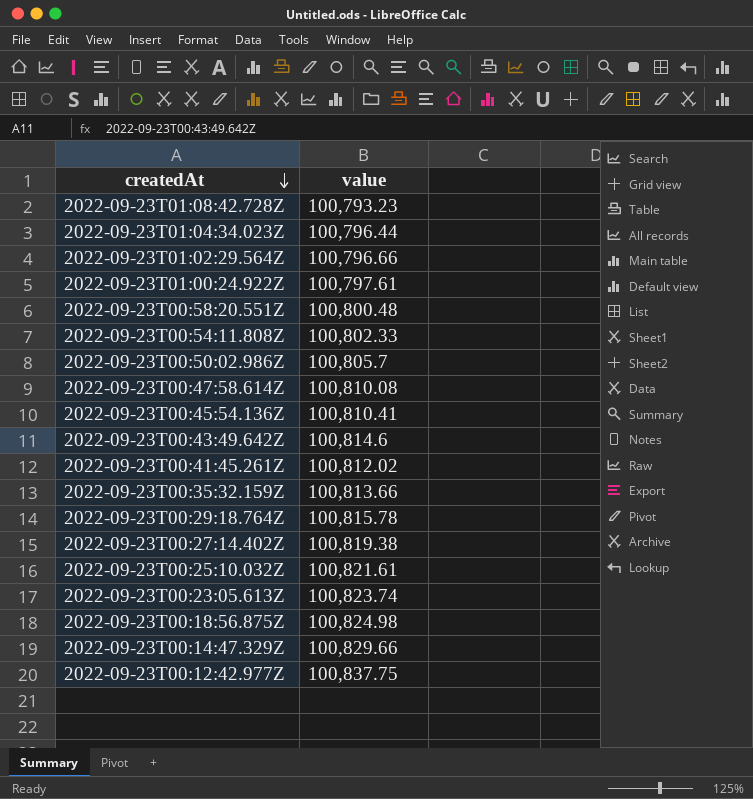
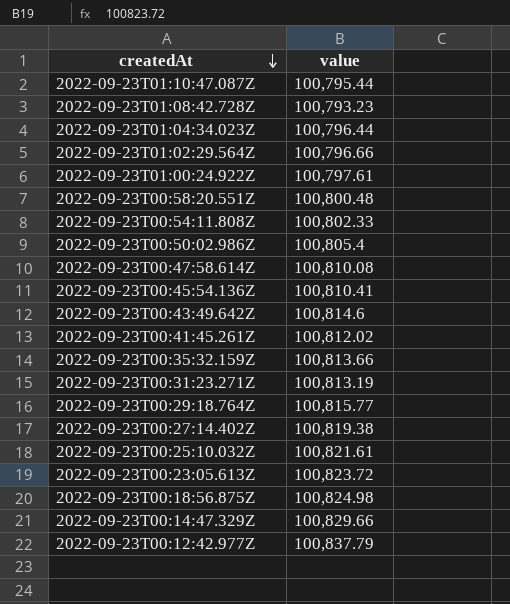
row 2022-09-23T01:10:47.087Z: none -> 100,795.44
2022-09-23T00:50:02.986Z | value: 100,805.7 -> 100,805.4
row 2022-09-23T00:31:23.271Z: none -> 100,813.19
2022-09-23T00:29:18.764Z | value: 100,815.78 -> 100,815.77
2022-09-23T00:23:05.613Z | value: 100,823.74 -> 100,823.72
2022-09-23T00:12:42.977Z | value: 100,837.75 -> 100,837.79

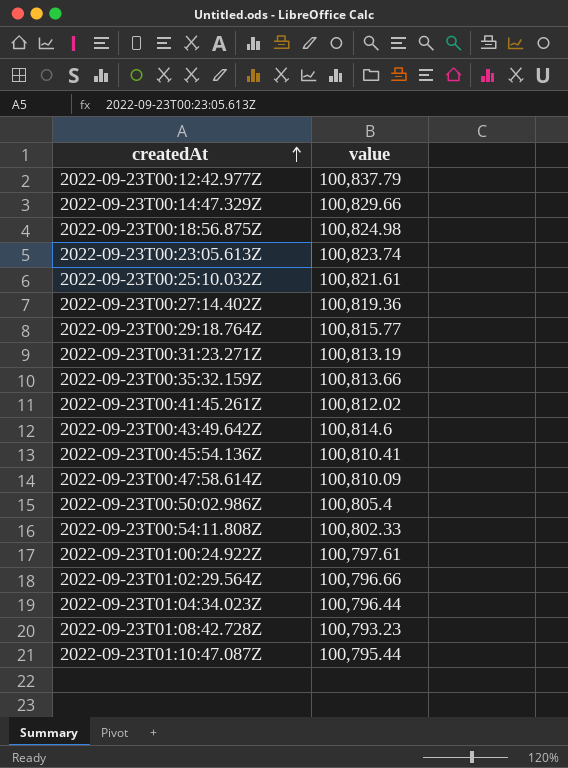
row order: createdAt descending -> createdAt ascending
row 2022-09-23T00:58:20.551Z: 100,800.48 -> none
2022-09-23T00:23:05.613Z | value: 100,823.72 -> 100,823.74
2022-09-23T00:27:14.402Z | value: 100,819.38 -> 100,819.36
2022-09-23T00:47:58.614Z | value: 100,810.08 -> 100,810.09

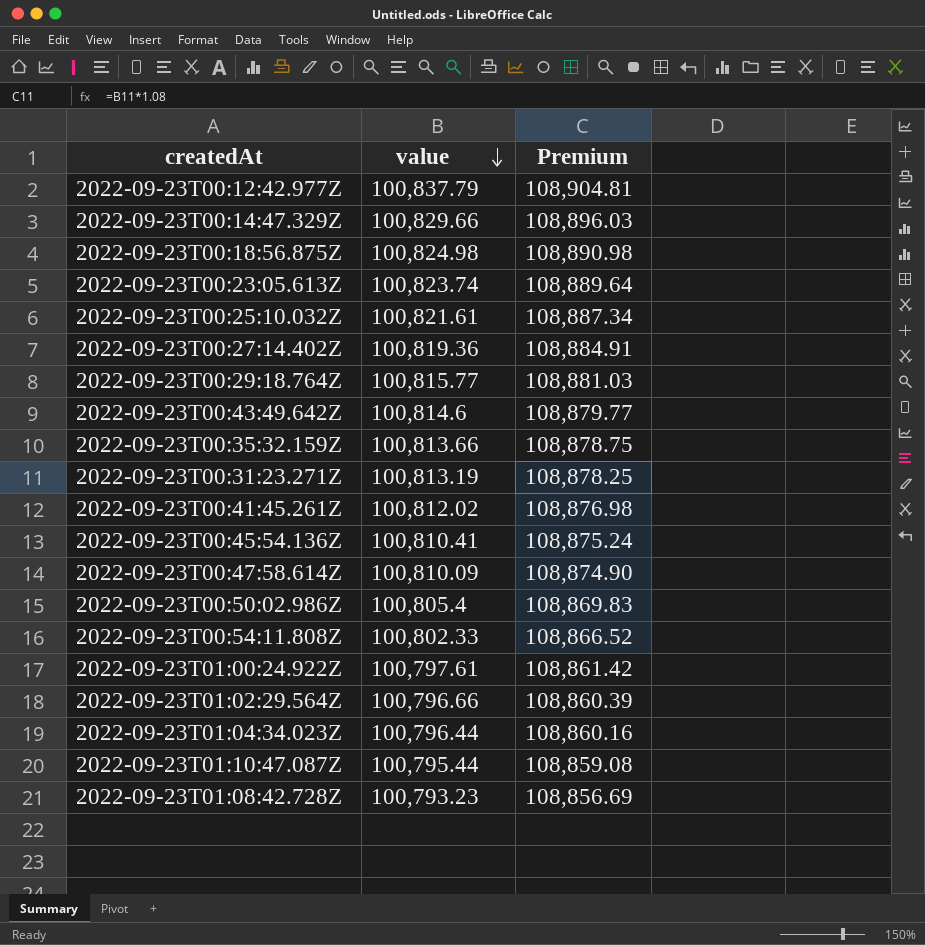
row order: createdAt ascending -> value descending
column Premium | formula: none -> [value] * 1.08

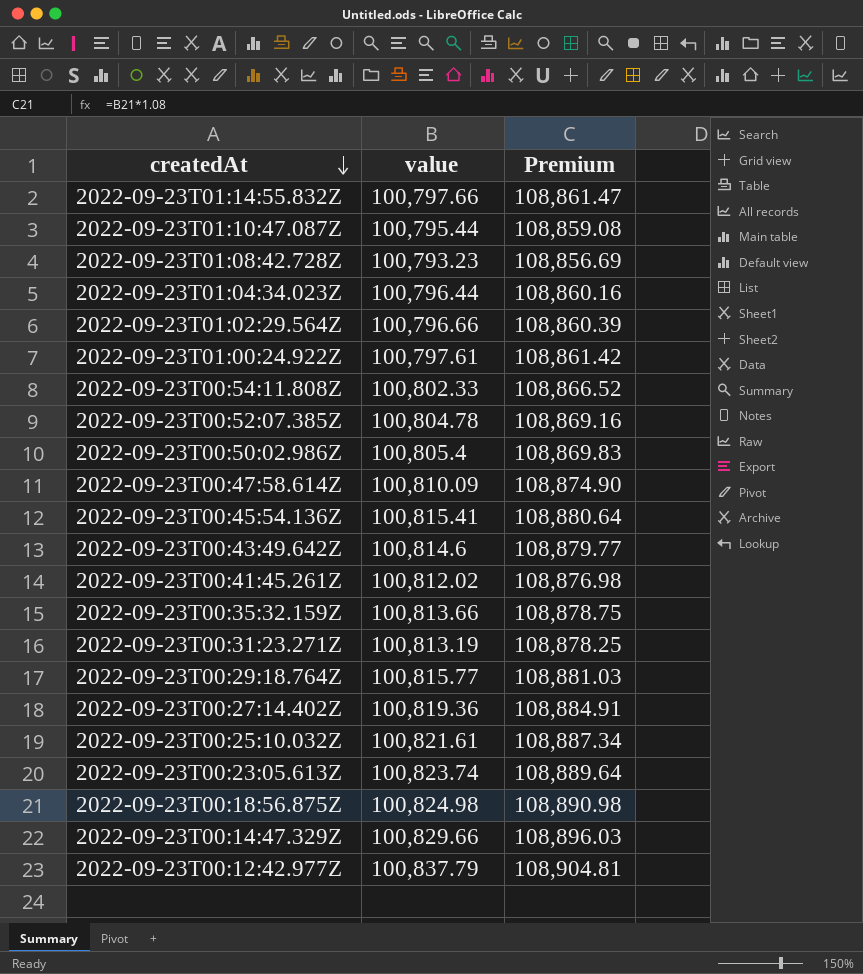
row order: value descending -> createdAt descending
row 2022-09-23T01:14:55.832Z: none -> 100,797.66 | 108,861.47
row 2022-09-23T00:52:07.385Z: none -> 100,804.78 | 108,869.16
2022-09-23T00:45:54.136Z | value: 100,810.41 -> 100,815.41
2022-09-23T00:45:54.136Z | Premium: 108,875.24 -> 108,880.64

